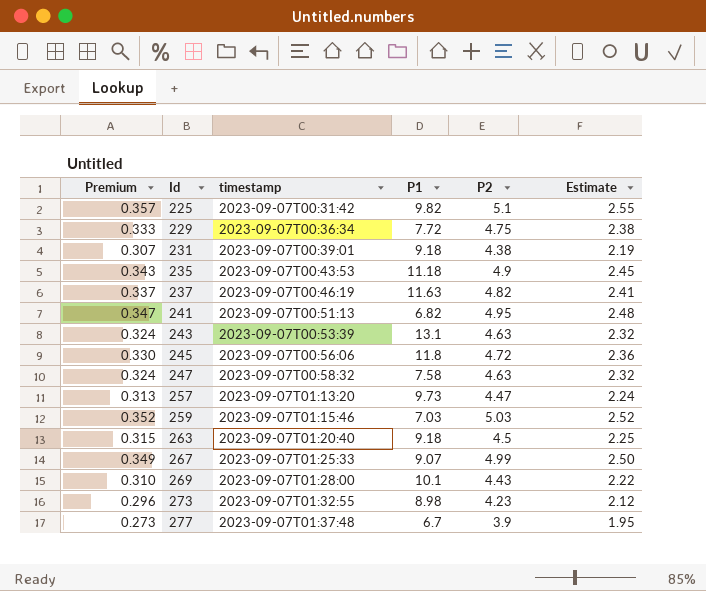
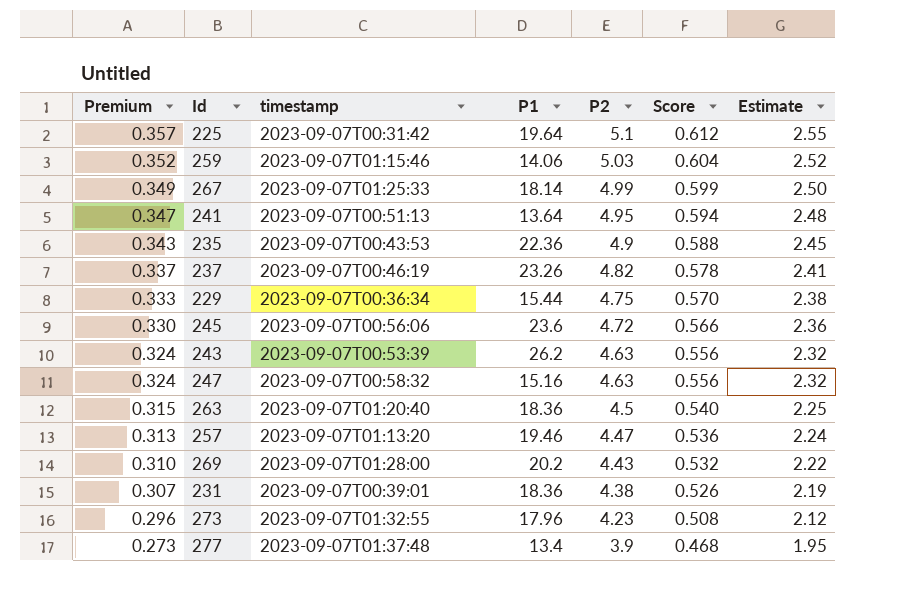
row order: Id ascending -> Premium descending
column Score | formula: none -> [P2] * 0.12
225 | P1: 9.82 -> 19.64
259 | P1: 7.03 -> 14.06
267 | P1: 9.07 -> 18.14
241 | P1: 6.82 -> 13.64
235 | P1: 11.18 -> 22.36
237 | P1: 11.63 -> 23.26
229 | P1: 7.72 -> 15.44
245 | P1: 11.8 -> 23.6
243 | P1: 13.1 -> 26.2
247 | P1: 7.58 -> 15.16
263 | P1: 9.18 -> 18.36
257 | P1: 9.73 -> 19.46
269 | P1: 10.1 -> 20.2
231 | P1: 9.18 -> 18.36
273 | P1: 8.98 -> 17.96
277 | P1: 6.7 -> 13.4

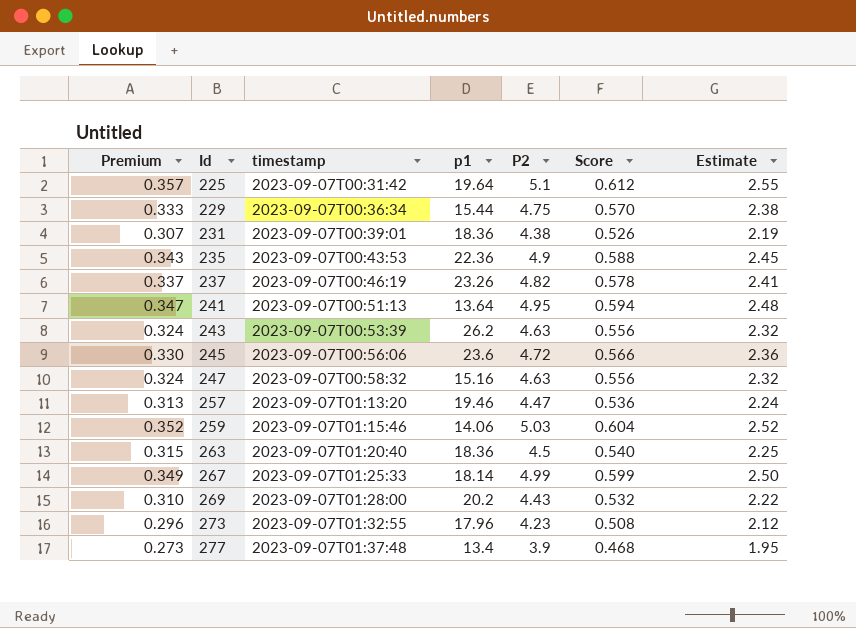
row order: Premium descending -> Id ascending
column name: P1 -> p1

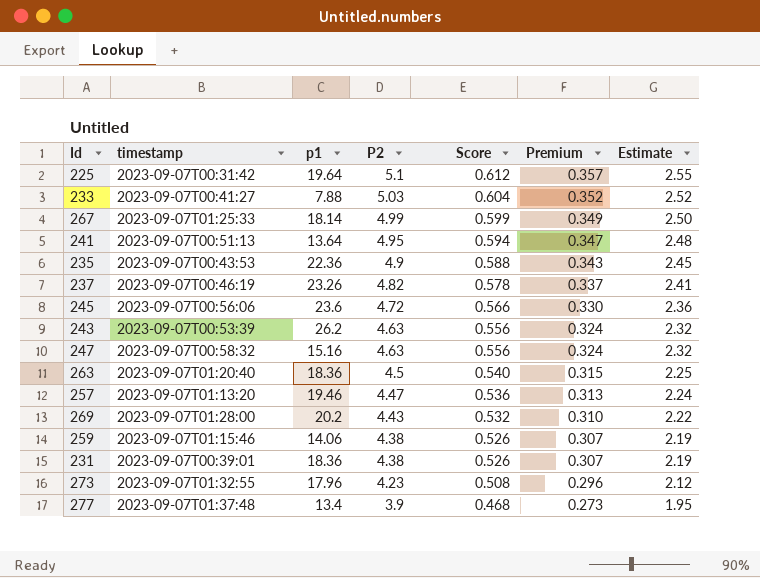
row order: Id ascending -> P2 descending
column Premium | position: 1 -> 6
row 229: 0.333 | 2023-09-07T00:36:34 | 15.44 | 4.75 | 0.570 | 2.38 -> none
row 233: none -> 2023-09-07T00:41:27 | 7.88 | 5.03 | 0.604 | 0.352 | 2.52
259 | P2: 5.03 -> 4.38
259 | Score: 0.604 -> 0.526
259 | Premium: 0.352 -> 0.307
259 | Estimate: 2.52 -> 2.19

